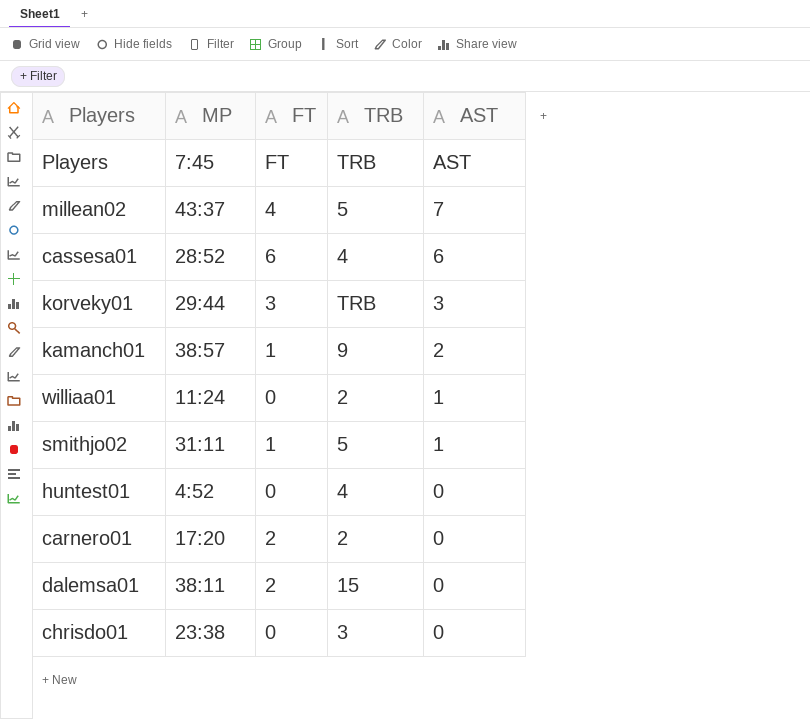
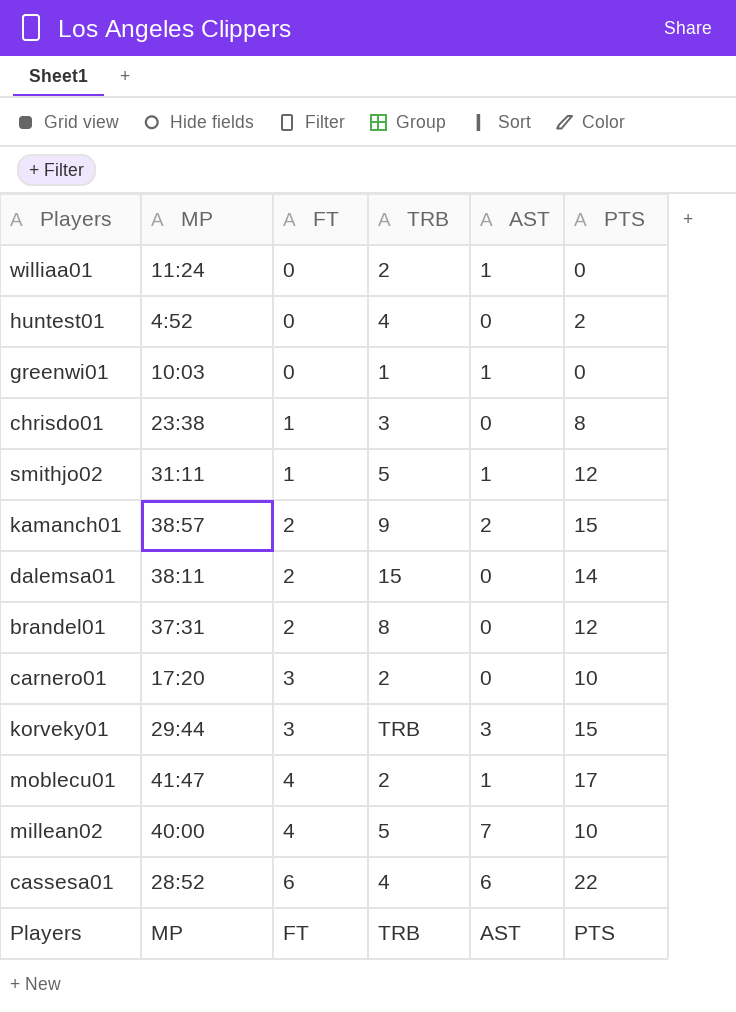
row order: AST descending -> FT ascending
column PTS | position: none -> 6
row greenwi01: none -> 10:03 | 0 | 1 | 1 | 0
chrisdo01 | FT: 0 -> 1
kamanch01 | FT: 1 -> 2
row brandel01: none -> 37:31 | 2 | 8 | 0 | 12
carnero01 | FT: 2 -> 3
row moblecu01: none -> 41:47 | 4 | 2 | 1 | 17
millean02 | MP: 43:37 -> 40:00
Players | MP: 7:45 -> MP

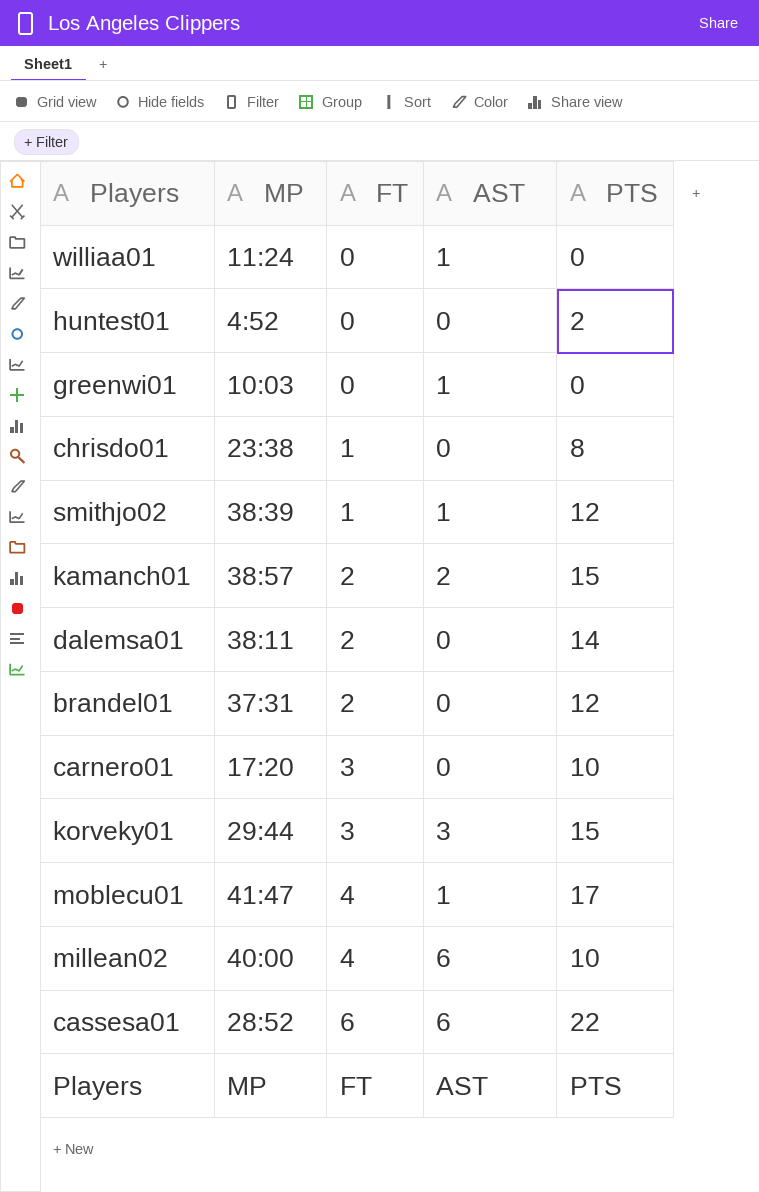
column TRB | position: 4 -> none
smithjo02 | MP: 31:11 -> 38:39
millean02 | AST: 7 -> 6

